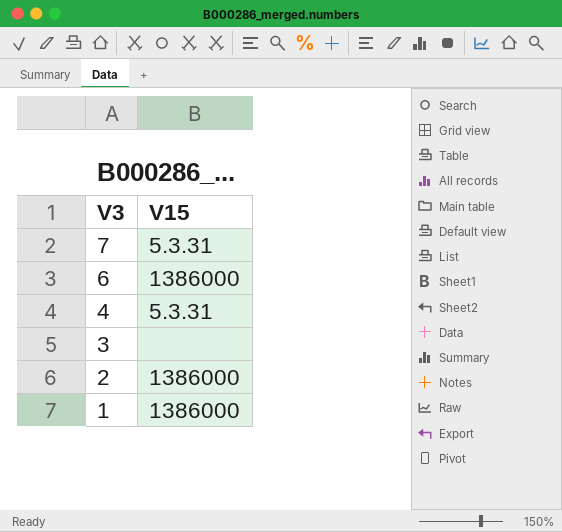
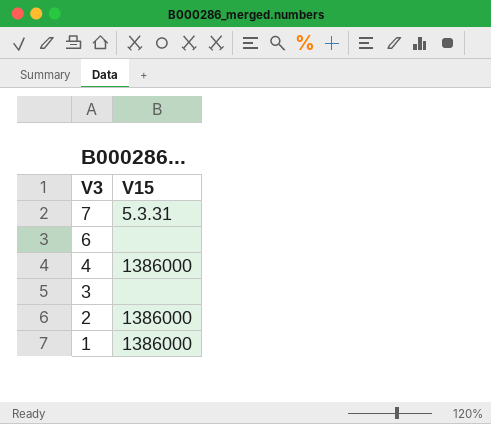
6 | V15: 1386000 -> none
4 | V15: 5.3.31 -> 1386000

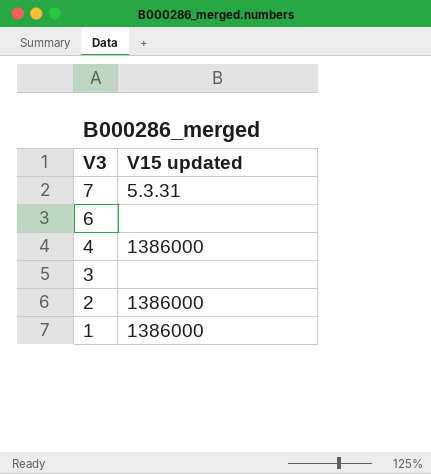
column name: V15 -> V15 updated

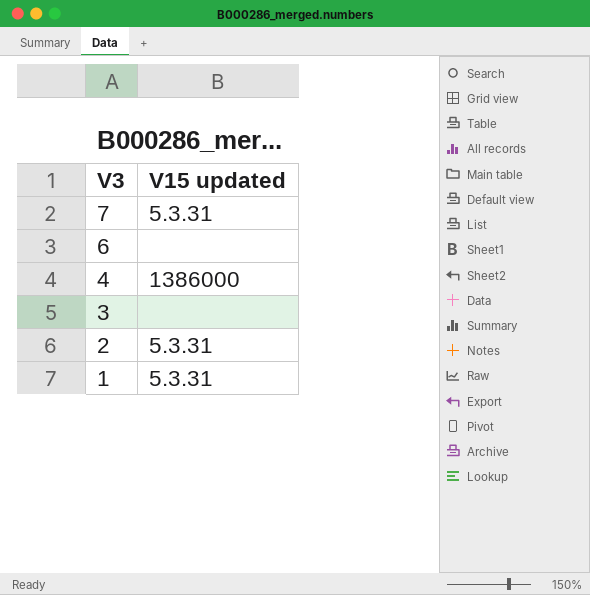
2 | V15 updated: 1386000 -> 5.3.31
1 | V15 updated: 1386000 -> 5.3.31

